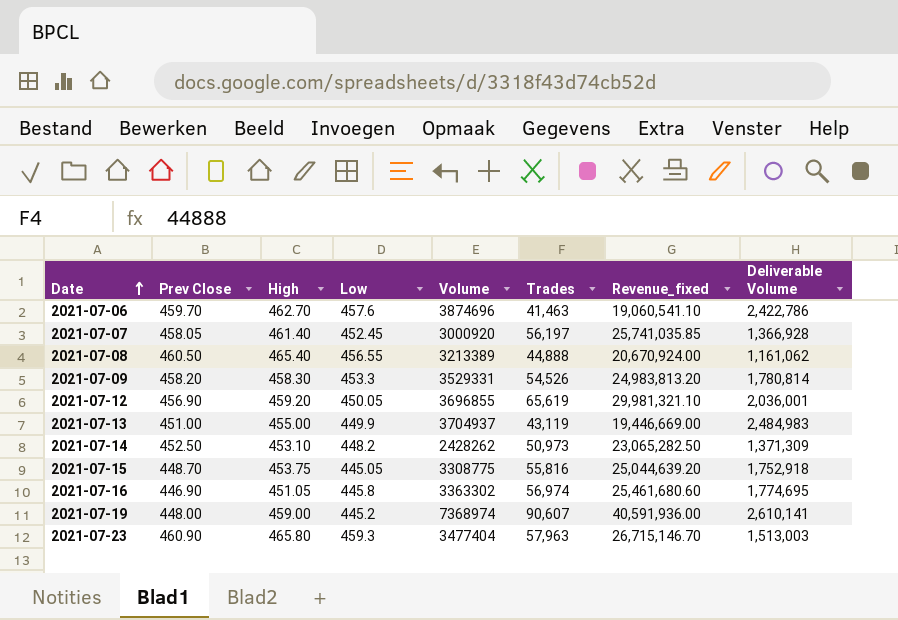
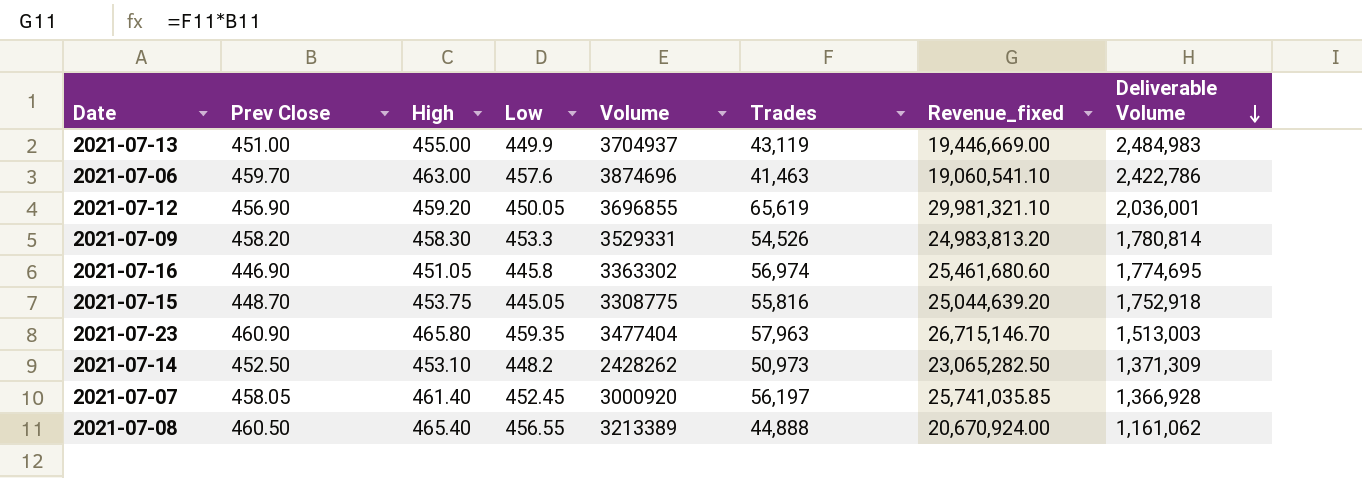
row order: Date ascending -> Deliverable Volume descending
row 2021-07-19: 448.00 | 459.00 | 445.2 | 7368974 | 90,607 | 40,591,936.00 | 2,610,141 -> none
2021-07-06 | High: 462.70 -> 463.00
2021-07-23 | Low: 459.3 -> 459.35

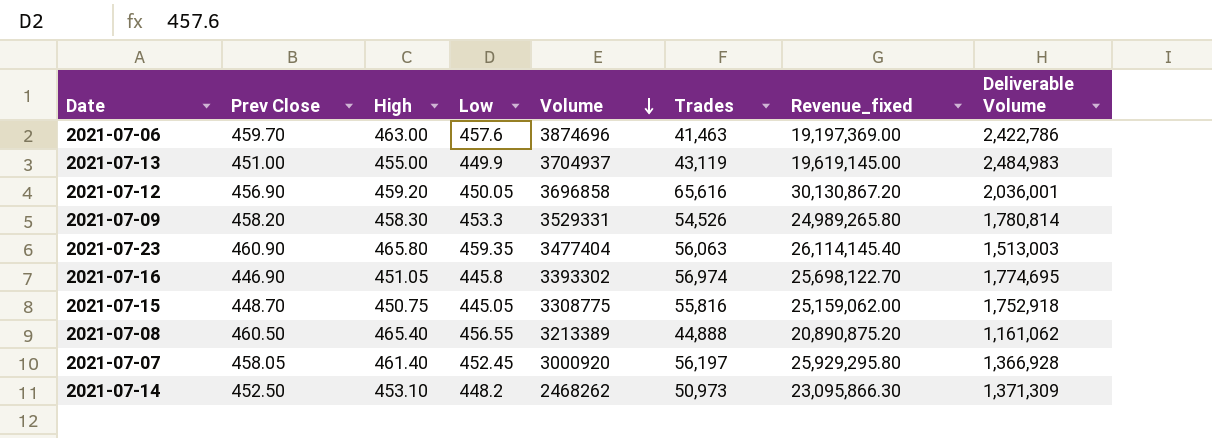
row order: Deliverable Volume descending -> Volume descending
column Revenue_fixed | formula: [Prev Close] * [Trades] -> [High] * [Trades]
2021-07-12 | Volume: 3696855 -> 3696858
2021-07-12 | Trades: 65,619 -> 65,616
2021-07-23 | Trades: 57,963 -> 56,063
2021-07-16 | Volume: 3363302 -> 3393302
2021-07-15 | High: 453.75 -> 450.75
2021-07-14 | Volume: 2428262 -> 2468262

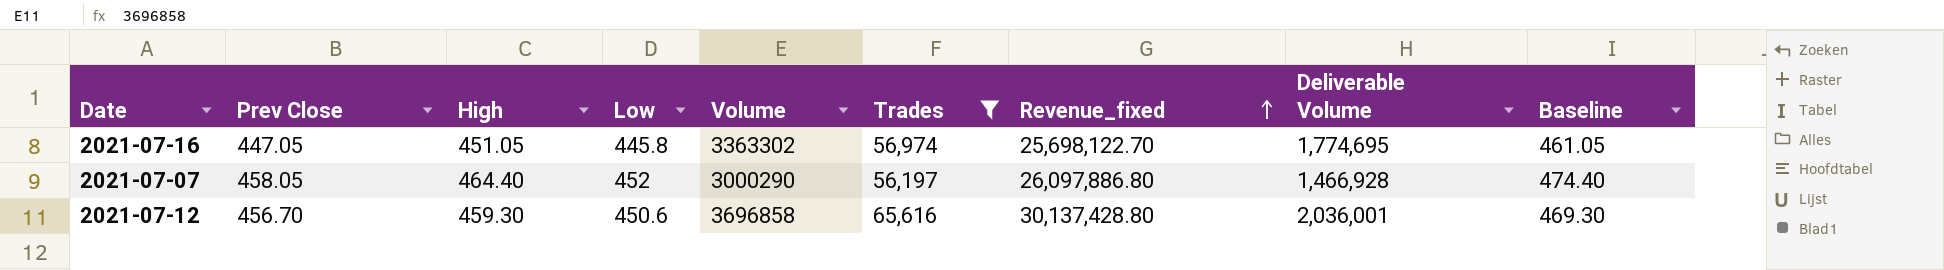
filter: none -> Trades >= 56,197
row order: Volume descending -> Revenue_fixed ascending
column Baseline | formula: none -> [High] + 10
2021-07-16 | Prev Close: 446.90 -> 447.05
2021-07-16 | Volume: 3393302 -> 3363302
2021-07-07 | High: 461.40 -> 464.40
2021-07-07 | Low: 452.45 -> 452
2021-07-07 | Volume: 3000920 -> 3000290
2021-07-07 | Revenue_fixed: 25,929,295.80 -> 26,097,886.80
2021-07-07 | Deliverable Volume: 1,366,928 -> 1,466,928
2021-07-12 | Prev Close: 456.90 -> 456.70
2021-07-12 | High: 459.20 -> 459.30
2021-07-12 | Low: 450.05 -> 450.6
2021-07-12 | Revenue_fixed: 30,130,867.20 -> 30,137,428.80

